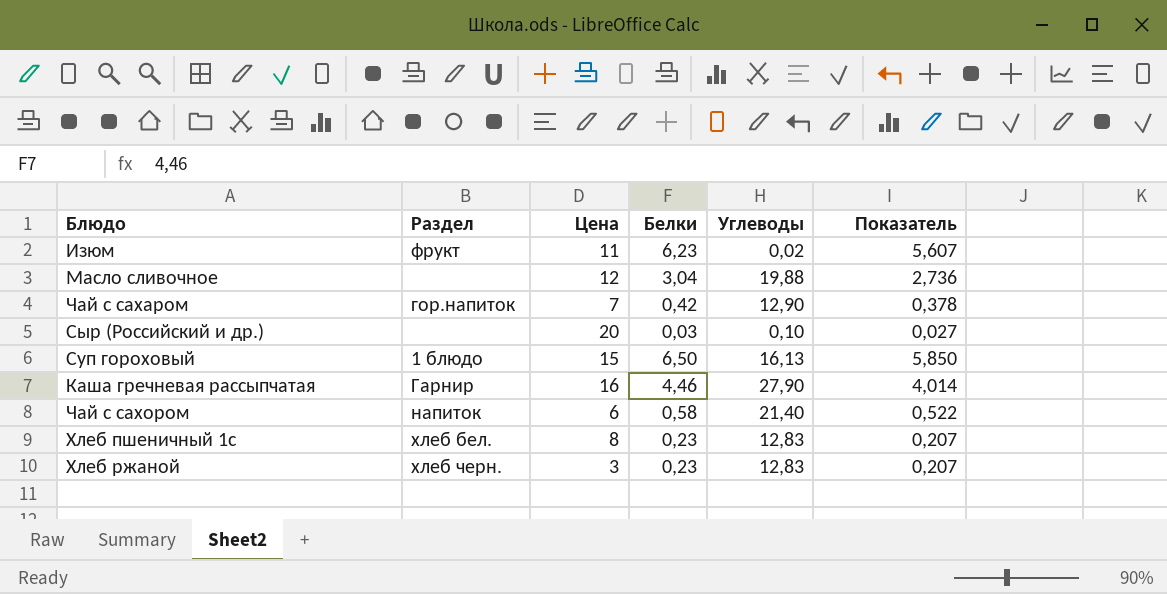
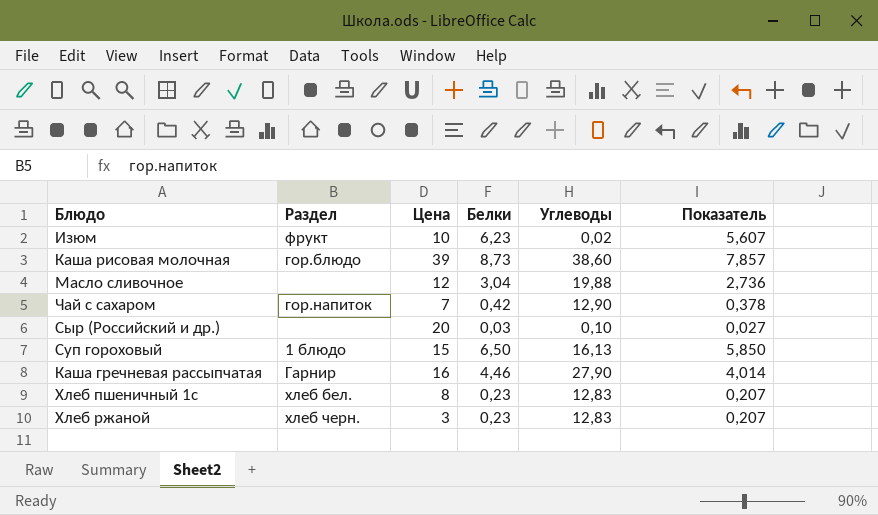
row Чай с сахором: напиток | 6 | 0,58 | 21,40 | 0,522 -> none
Изюм | Цена: 11 -> 10
row Каша рисовая молочная: none -> гор.блюдо | 39 | 8,73 | 38,60 | 7,857

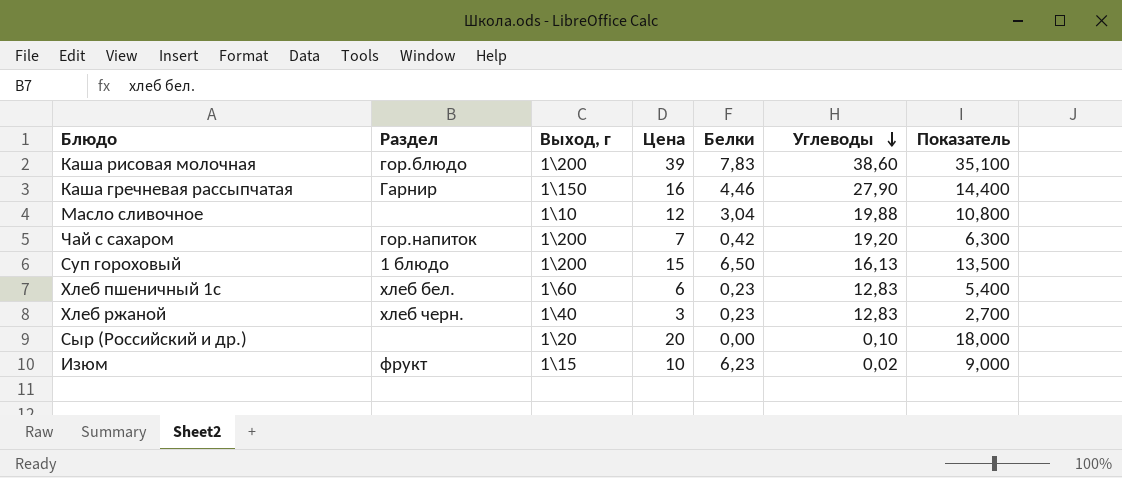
row order: none -> Углеводы descending
column Выход, г | position: none -> 3
column Показатель | formula: [Белки] * 0,9 -> [Цена] * 0,9
Каша рисовая молочная | Белки: 8,73 -> 7,83
Чай с сахаром | Углеводы: 12,90 -> 19,20
Хлеб пшеничный 1с | Цена: 8 -> 6
Сыр (Российский и др.) | Белки: 0,03 -> 0,00

